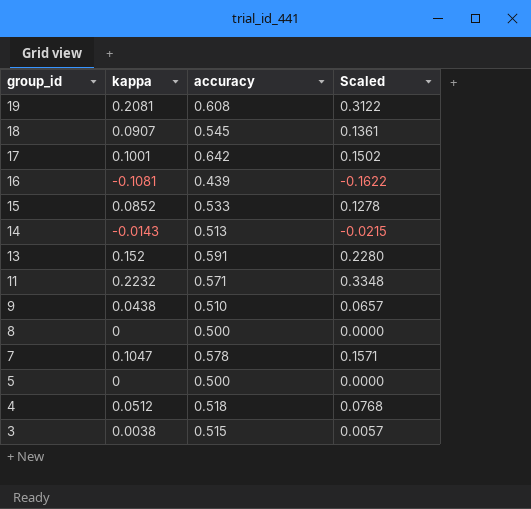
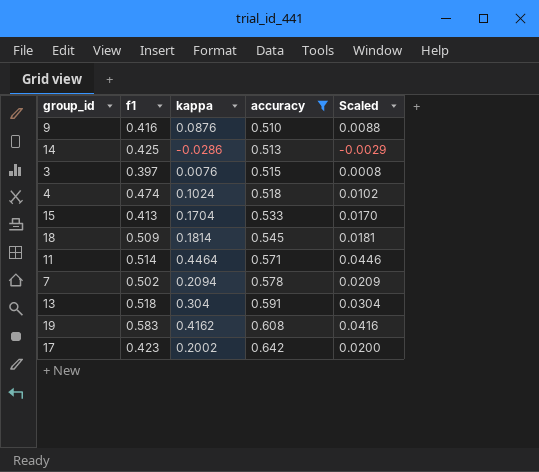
filter: none -> accuracy >= 0.510
row order: group_id descending -> accuracy ascending
column f1 | position: none -> 2
column Scaled | formula: [kappa] * 1.5 -> [kappa] * 0.1
9 | kappa: 0.0438 -> 0.0876
14 | kappa: -0.0143 -> -0.0286
3 | kappa: 0.0038 -> 0.0076
4 | kappa: 0.0512 -> 0.1024
15 | kappa: 0.0852 -> 0.1704
18 | kappa: 0.0907 -> 0.1814
11 | kappa: 0.2232 -> 0.4464
7 | kappa: 0.1047 -> 0.2094
13 | kappa: 0.152 -> 0.304
19 | kappa: 0.2081 -> 0.4162
17 | kappa: 0.1001 -> 0.2002

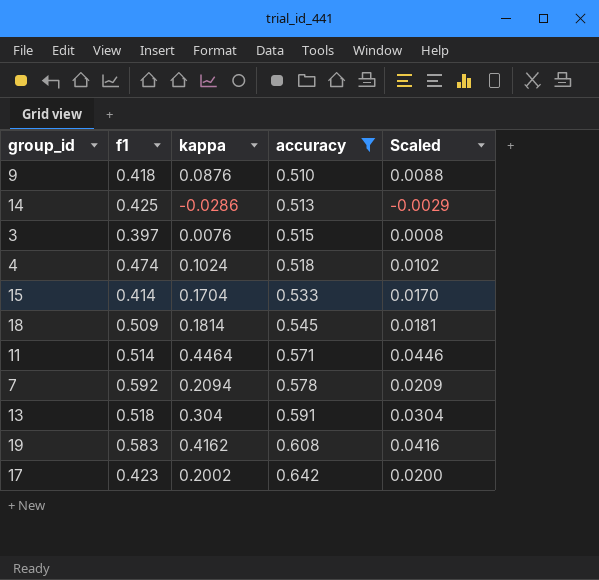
9 | f1: 0.416 -> 0.418
15 | f1: 0.413 -> 0.414
7 | f1: 0.502 -> 0.592

